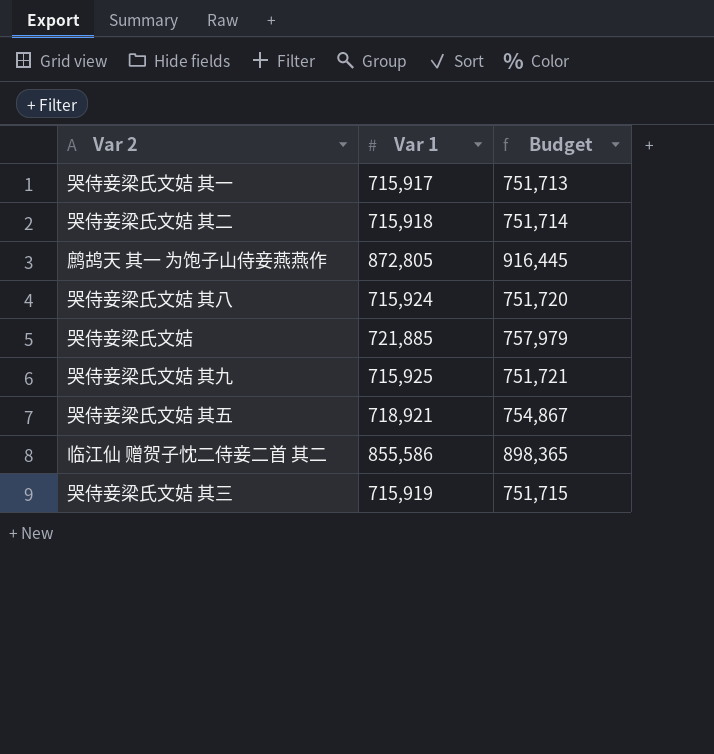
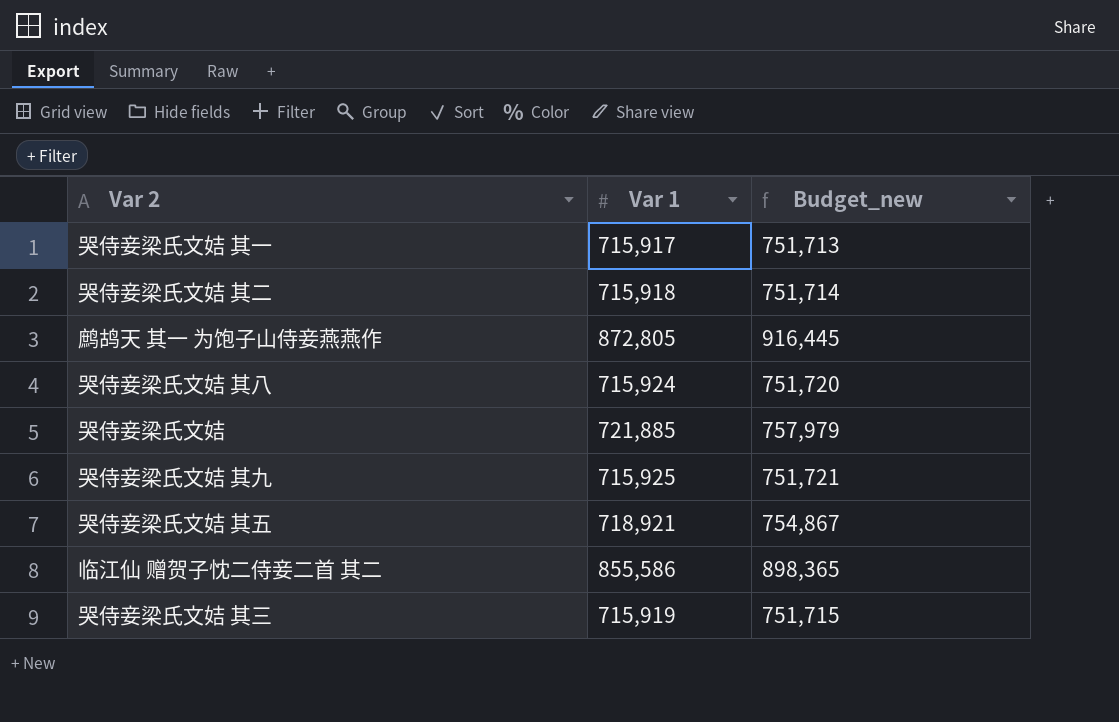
column name: Budget -> Budget_new

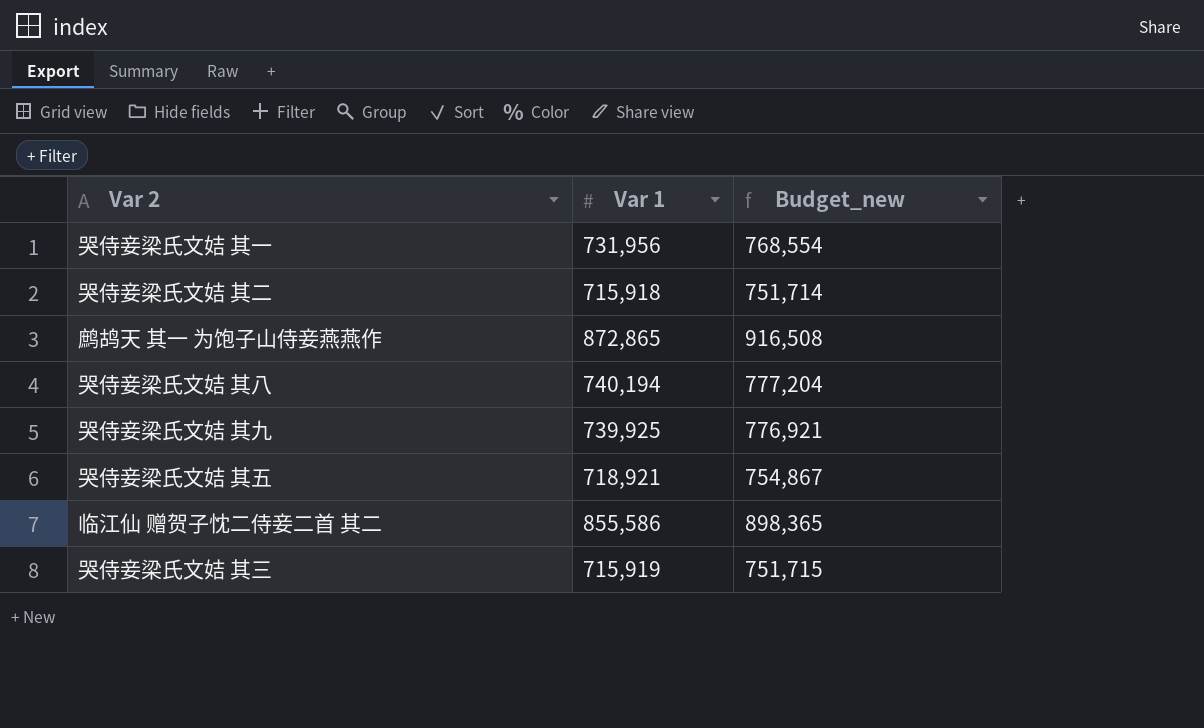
row 哭侍妾梁氏文姞: 721,885 | 757,979 -> none
哭侍妾梁氏文姞 其一 | Var 1: 715,917 -> 731,956
哭侍妾梁氏文姞 其一 | Budget_new: 751,713 -> 768,554
鹧鸪天 其一 为饱子山侍妾燕燕作 | Var 1: 872,805 -> 872,865
鹧鸪天 其一 为饱子山侍妾燕燕作 | Budget_new: 916,445 -> 916,508
哭侍妾梁氏文姞 其八 | Var 1: 715,924 -> 740,194
哭侍妾梁氏文姞 其八 | Budget_new: 751,720 -> 777,204
哭侍妾梁氏文姞 其九 | Var 1: 715,925 -> 739,925
哭侍妾梁氏文姞 其九 | Budget_new: 751,721 -> 776,921

